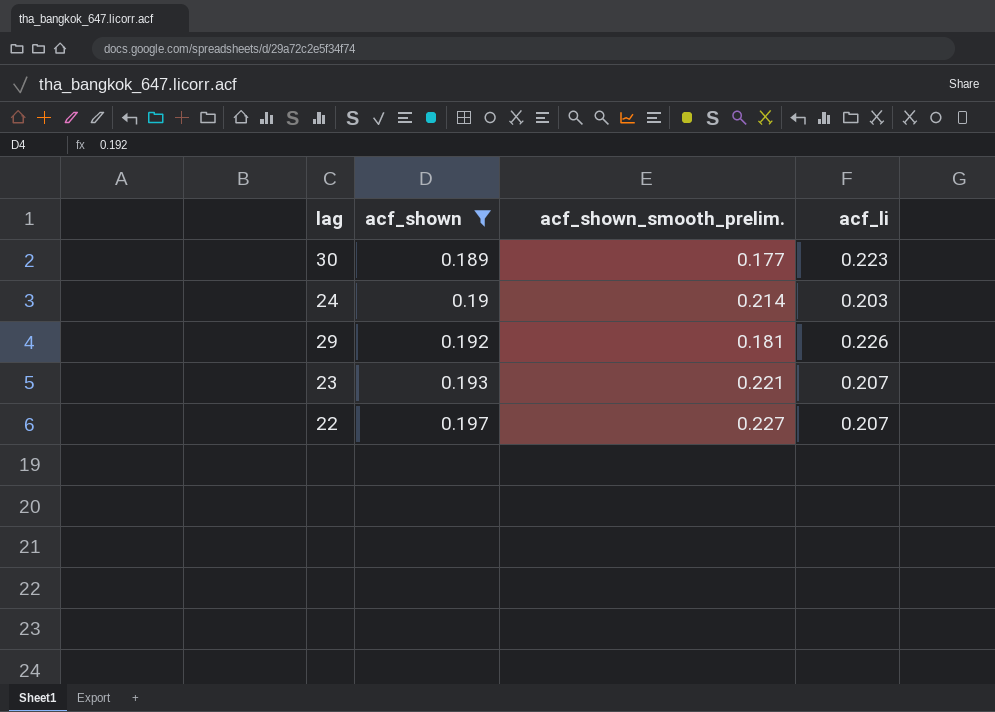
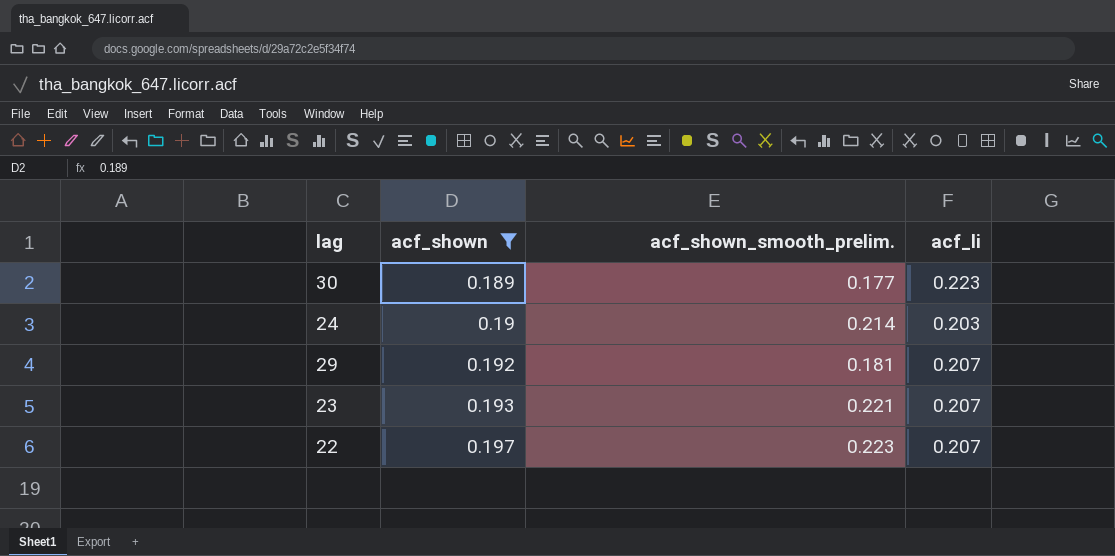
29 | acf_li: 0.226 -> 0.207
22 | acf_shown_smooth_prelim.: 0.227 -> 0.223

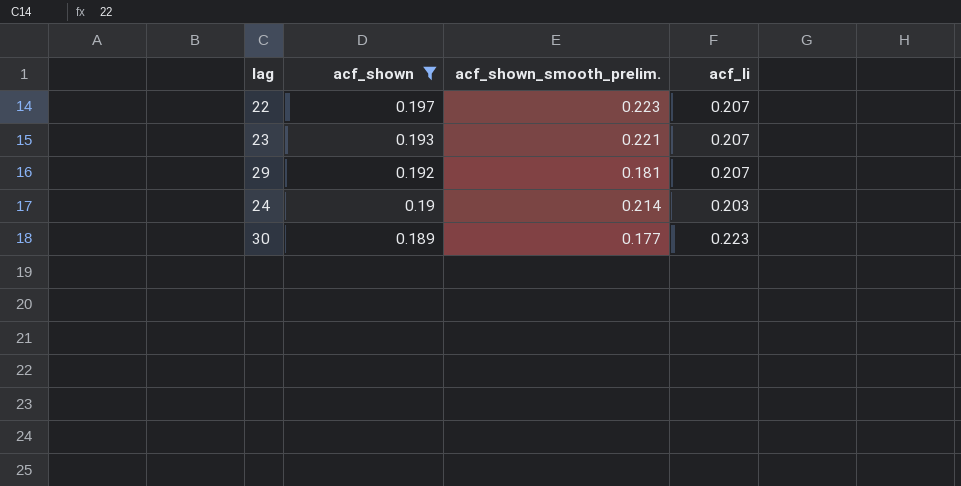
row order: acf_shown ascending -> acf_shown descending

